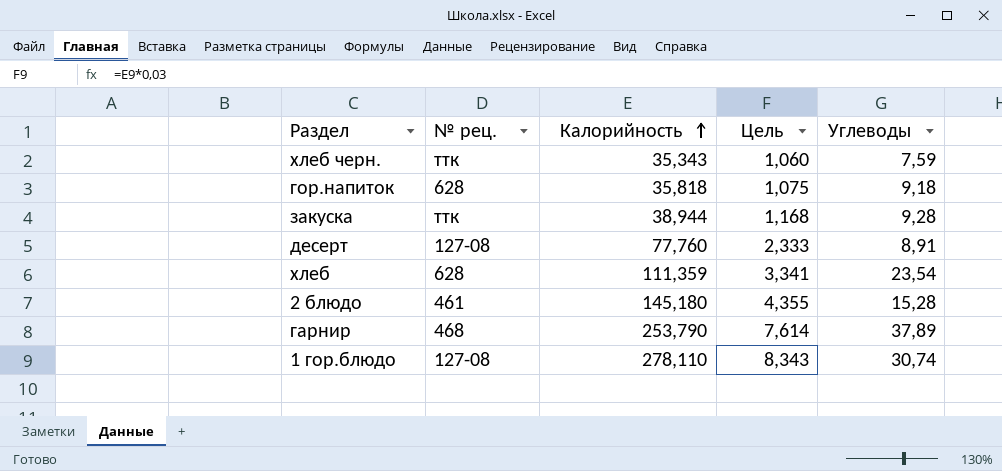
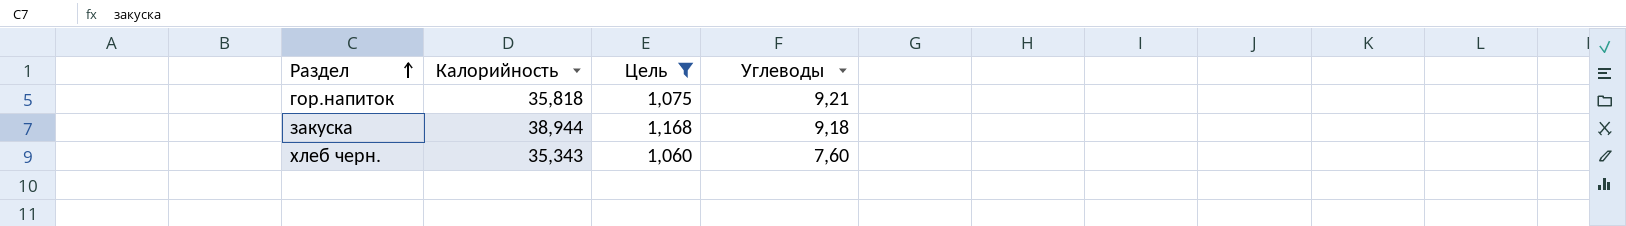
filter: none -> Цель <= 1,168
row order: Калорийность ascending -> Раздел ascending
column № рец. | position: 2 -> none
гор.напиток | Углеводы: 9,18 -> 9,21
закуска | Углеводы: 9,28 -> 9,18
хлеб черн. | Углеводы: 7,59 -> 7,60

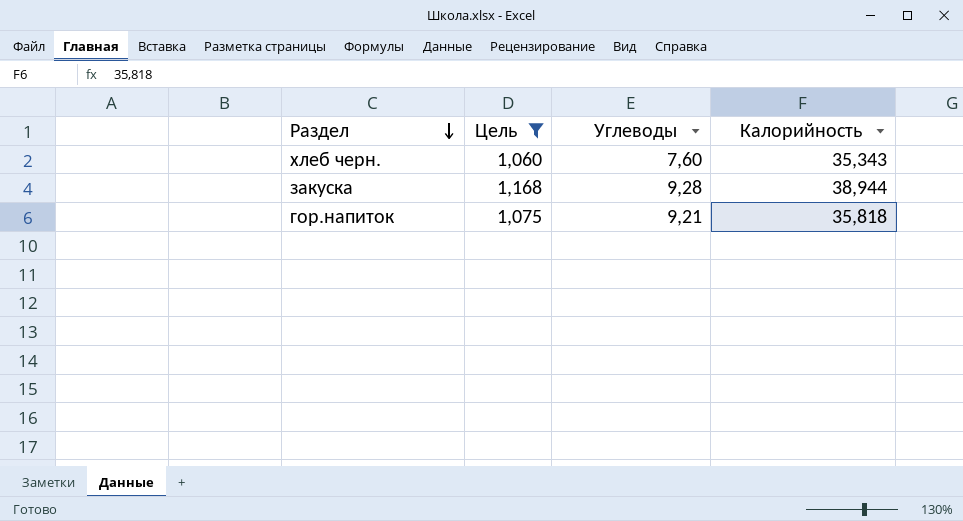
row order: Раздел ascending -> Раздел descending
column Калорийность | position: 2 -> 4
закуска | Углеводы: 9,18 -> 9,28

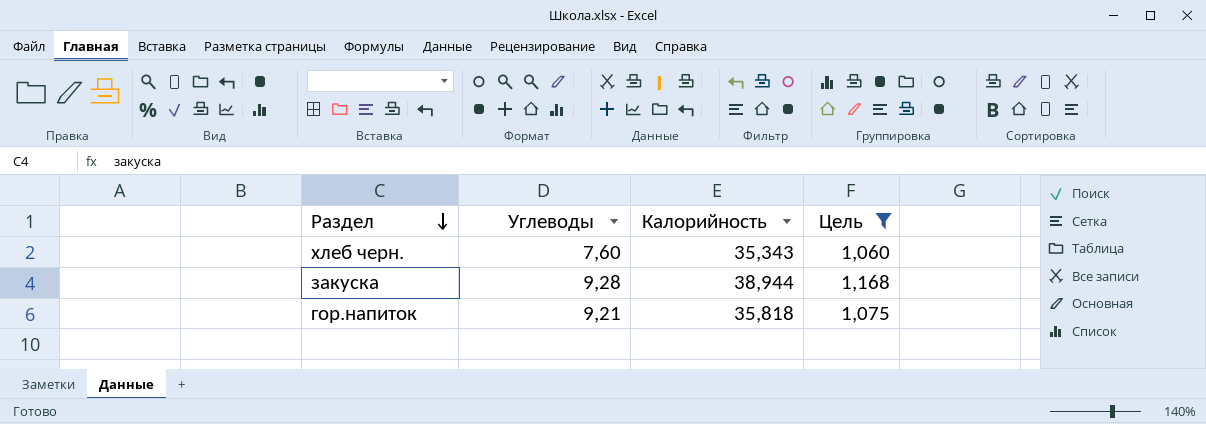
column Цель | position: 2 -> 4

